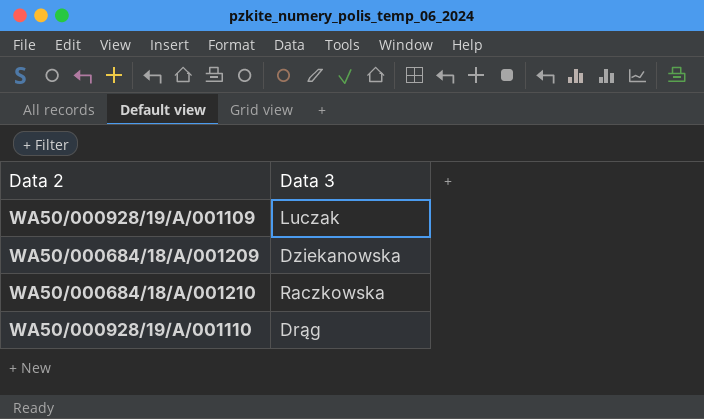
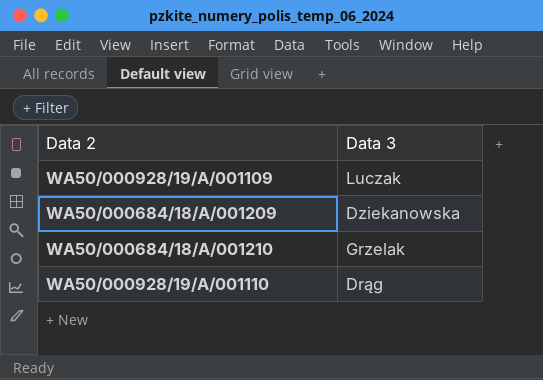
WA50/000684/18/A/001210 | Data 3: Raczkowska -> Grzelak

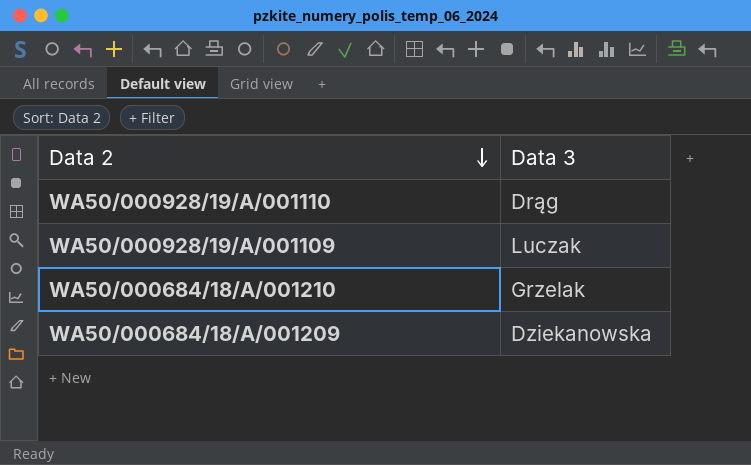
row order: none -> Data 2 descending

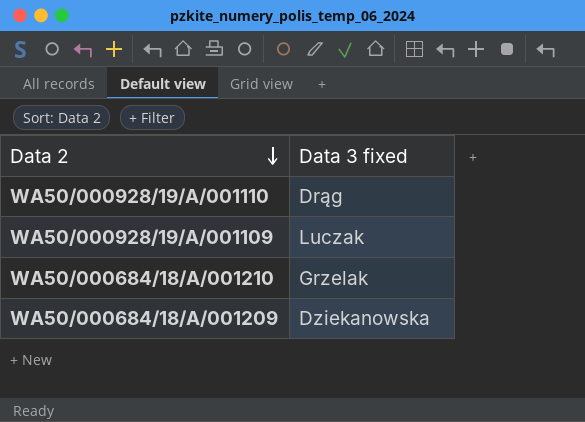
column name: Data 3 -> Data 3 fixed

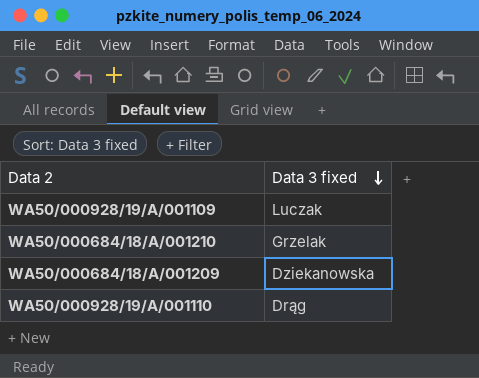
row order: Data 2 descending -> Data 3 fixed descending

